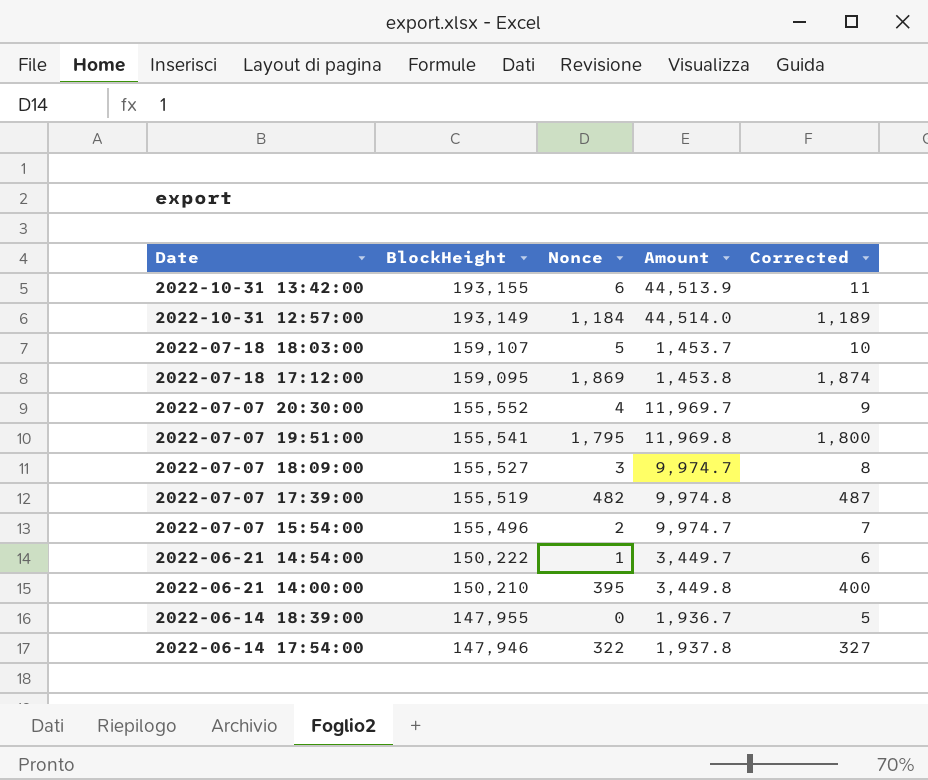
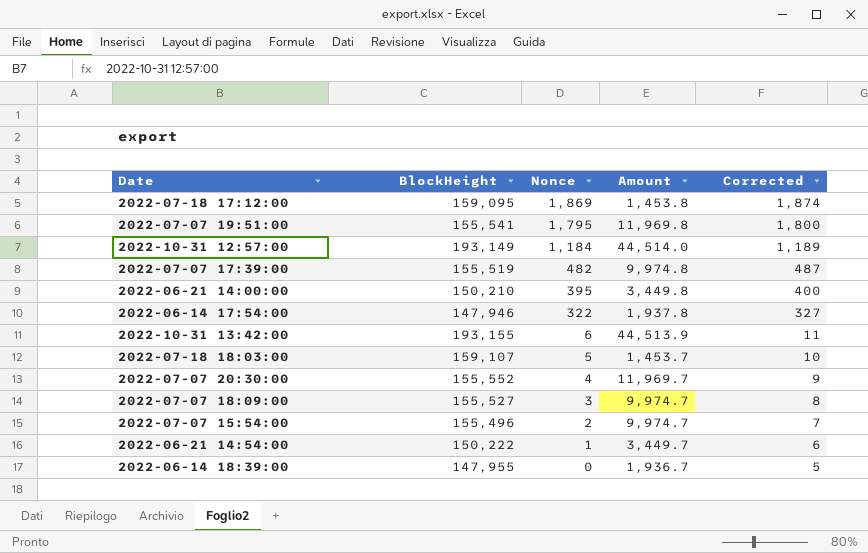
row order: Date descending -> Nonce descending

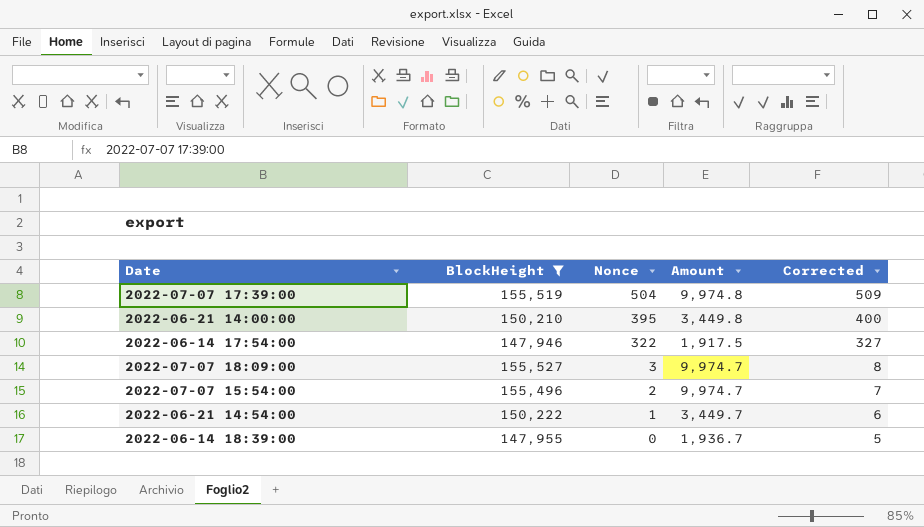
filter: none -> BlockHeight <= 155,527
2022-07-07 17:39:00 | Nonce: 482 -> 504
2022-07-07 17:39:00 | Corrected: 487 -> 509
2022-06-14 17:54:00 | Amount: 1,937.8 -> 1,917.5

